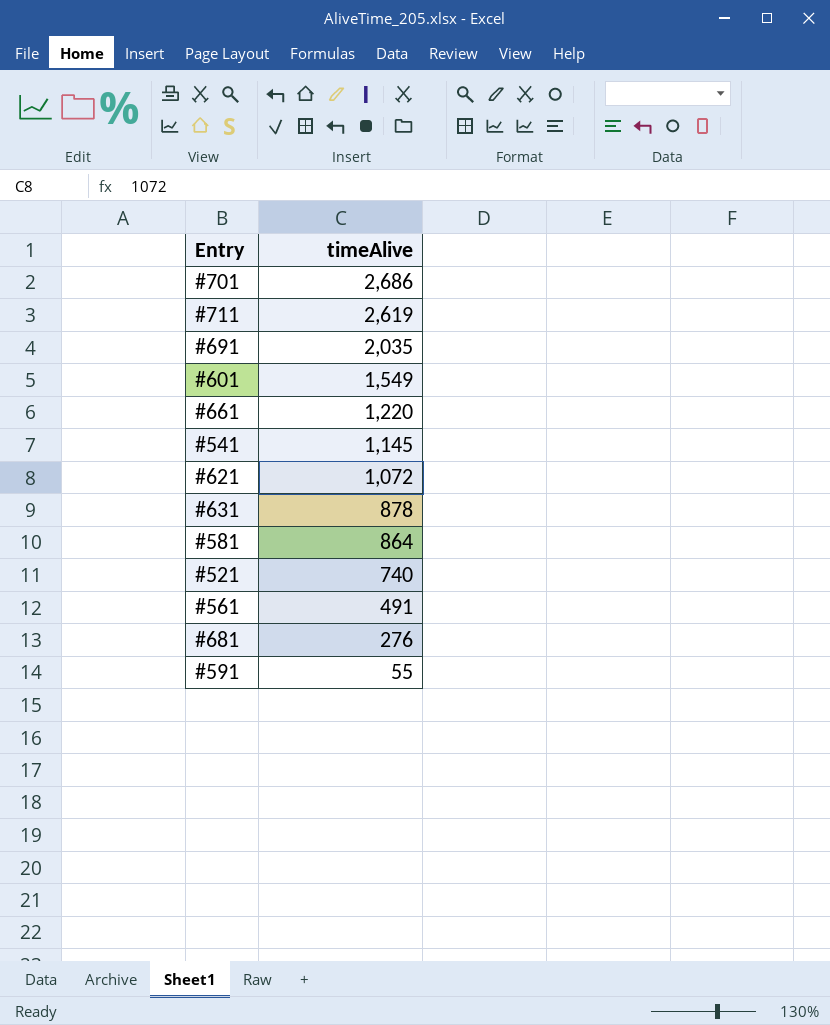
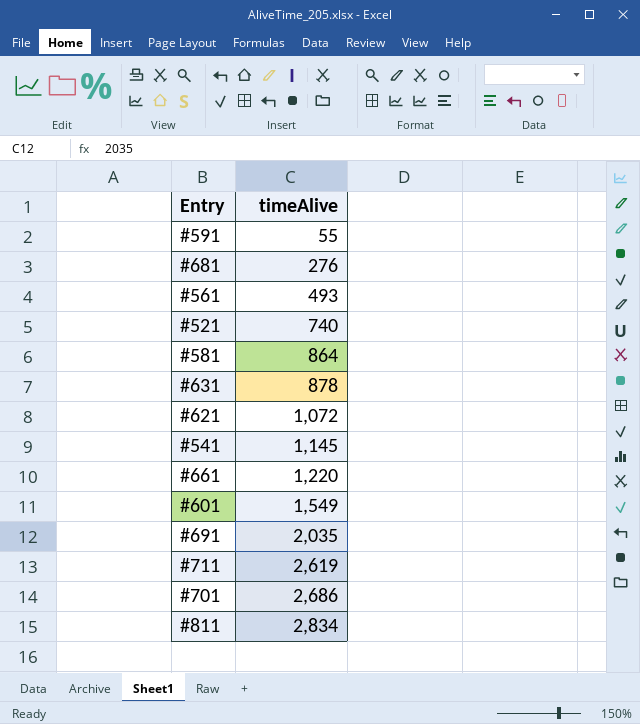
row order: timeAlive descending -> timeAlive ascending
#561 | timeAlive: 491 -> 493
row #811: none -> 2,834

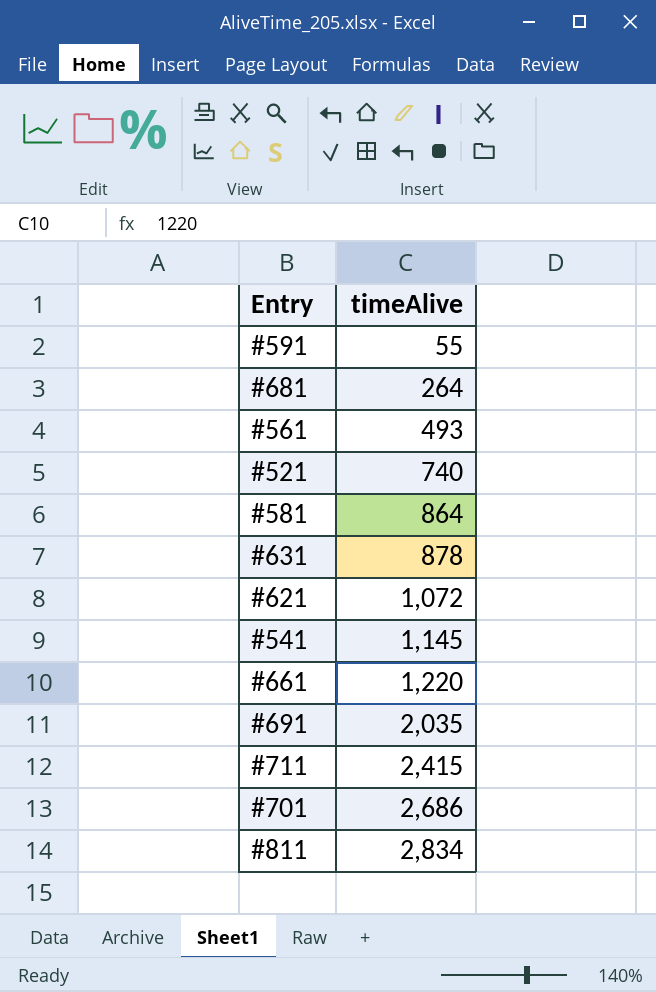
row #601: 1,549 -> none
#681 | timeAlive: 276 -> 264
#711 | timeAlive: 2,619 -> 2,415

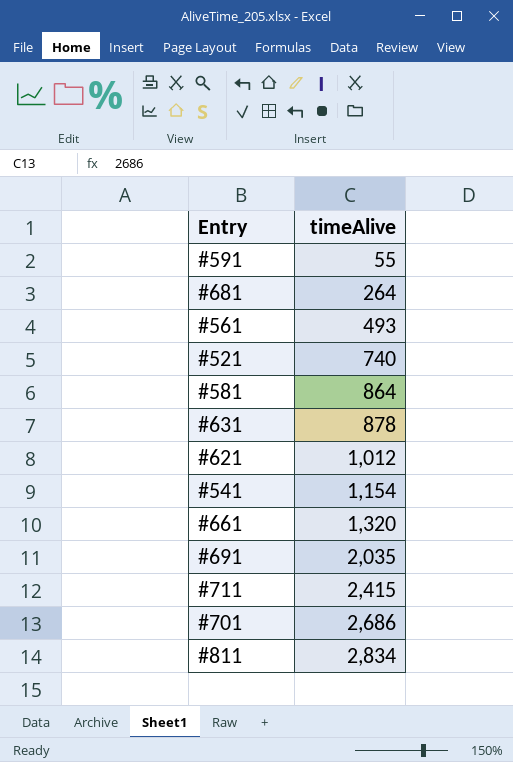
#621 | timeAlive: 1,072 -> 1,012
#541 | timeAlive: 1,145 -> 1,154
#661 | timeAlive: 1,220 -> 1,320

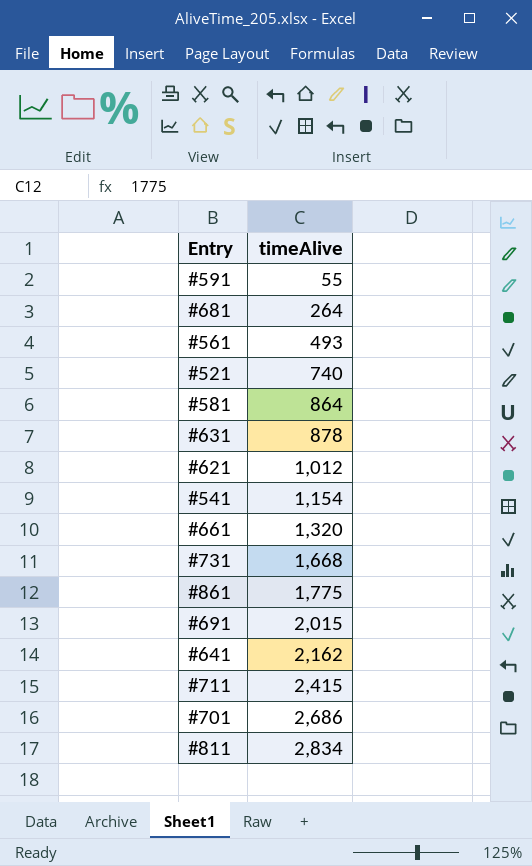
row #731: none -> 1,668
row #861: none -> 1,775
#691 | timeAlive: 2,035 -> 2,015
row #641: none -> 2,162

